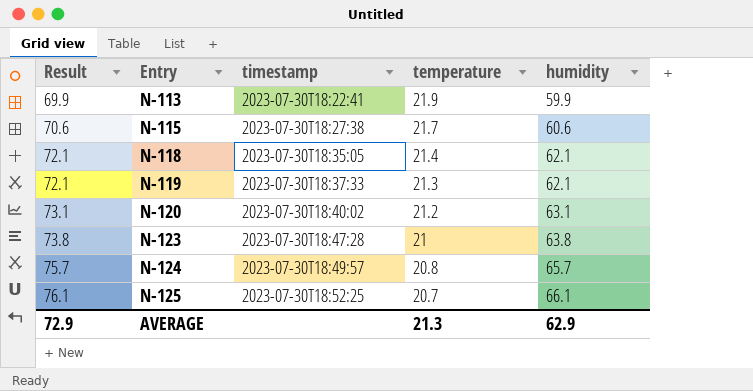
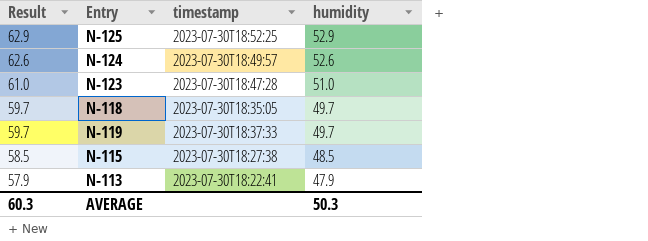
row order: Result ascending -> Result descending
column temperature | position: 4 -> none
row N-120: 73.1 | 2023-07-30T18:40:02 | 21.2 | 63.1 -> none
N-125 | Result: 76.1 -> 62.9
N-125 | humidity: 66.1 -> 52.9
N-124 | Result: 75.7 -> 62.6
N-124 | humidity: 65.7 -> 52.6
N-123 | Result: 73.8 -> 61.0
N-123 | humidity: 63.8 -> 51.0
N-118 | Result: 72.1 -> 59.7
N-118 | humidity: 62.1 -> 49.7
N-119 | Result: 72.1 -> 59.7
N-119 | humidity: 62.1 -> 49.7
N-115 | Result: 70.6 -> 58.5
N-115 | humidity: 60.6 -> 48.5
N-113 | Result: 69.9 -> 57.9
N-113 | humidity: 59.9 -> 47.9
AVERAGE | Result: 72.9 -> 60.3
AVERAGE | humidity: 62.9 -> 50.3

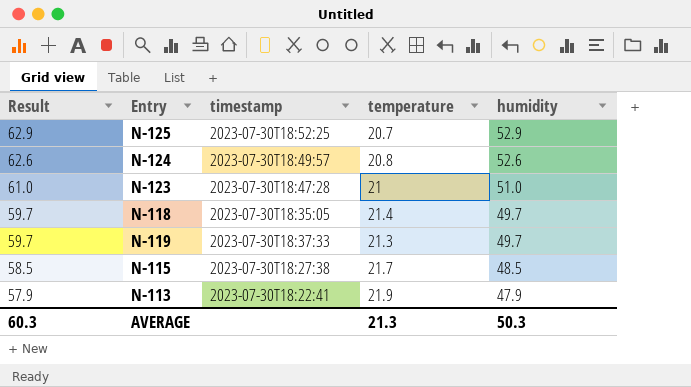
column temperature | position: none -> 4

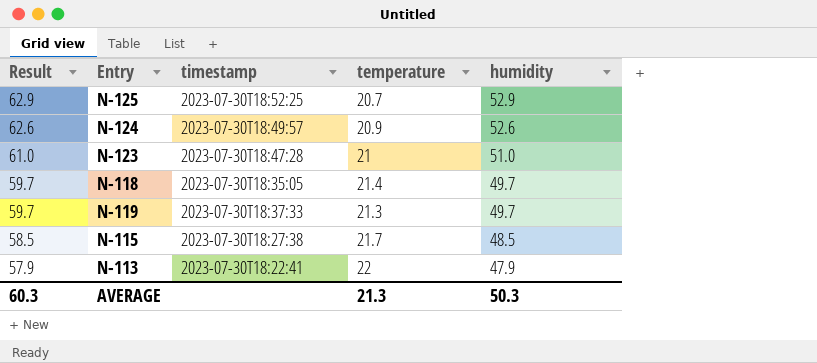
N-124 | temperature: 20.8 -> 20.9
N-113 | temperature: 21.9 -> 22

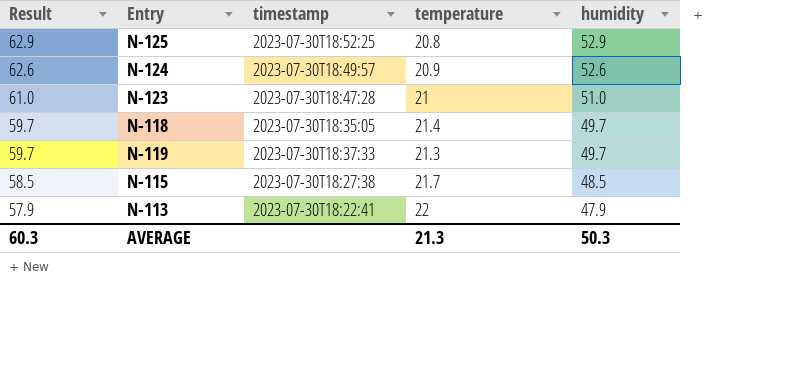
N-125 | temperature: 20.7 -> 20.8

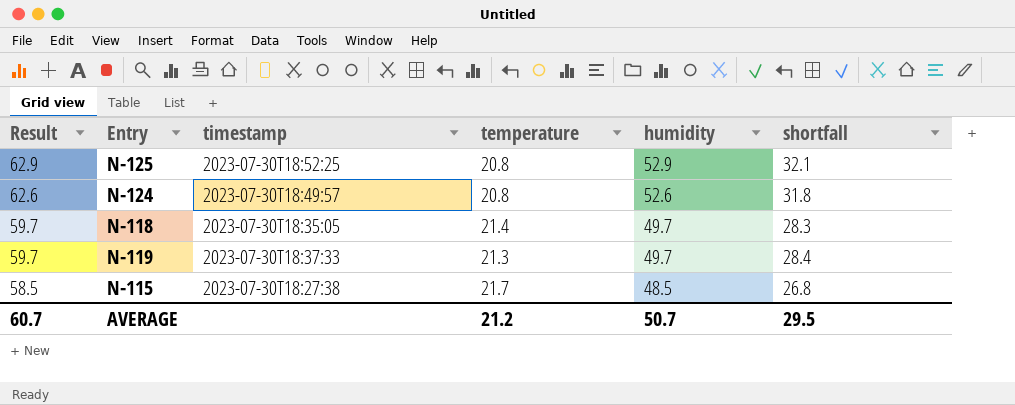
column shortfall | formula: none -> [humidity] - [temperature]
row N-123: 61.0 | 2023-07-30T18:47:28 | 21 | 51.0 -> none
row N-113: 57.9 | 2023-07-30T18:22:41 | 22 | 47.9 -> none
N-124 | temperature: 20.9 -> 20.8
AVERAGE | Result: 60.3 -> 60.7
AVERAGE | temperature: 21.3 -> 21.2
AVERAGE | humidity: 50.3 -> 50.7

